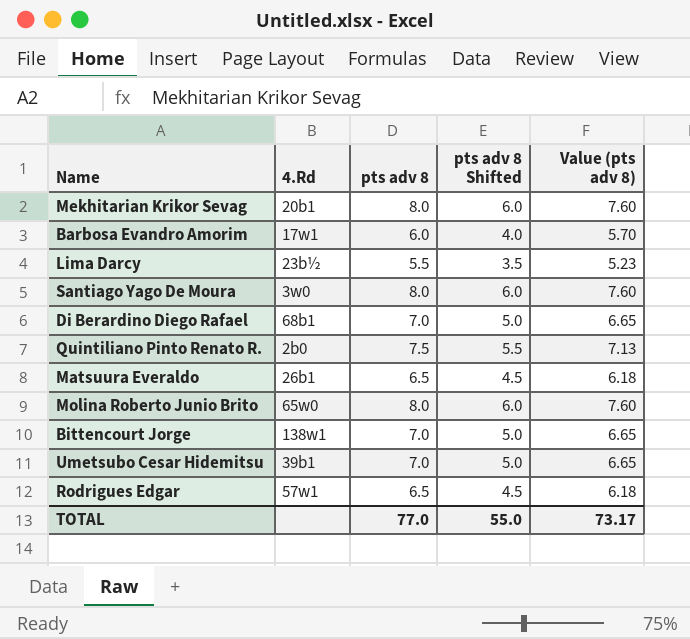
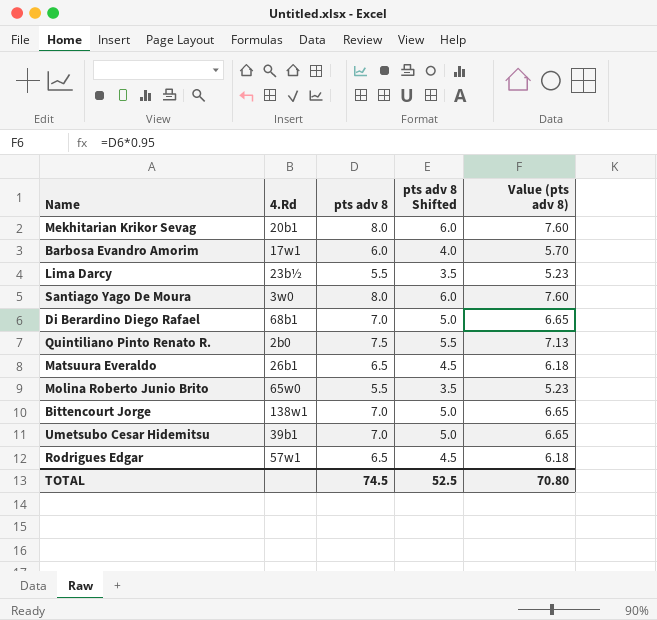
Molina Roberto Junio Brito | pts adv 8: 8.0 -> 5.5
Molina Roberto Junio Brito | pts adv 8 Shifted: 6.0 -> 3.5
Molina Roberto Junio Brito | Value (pts adv 8): 7.60 -> 5.23
TOTAL | pts adv 8: 77.0 -> 74.5
TOTAL | pts adv 8 Shifted: 55.0 -> 52.5
TOTAL | Value (pts adv 8): 73.17 -> 70.80

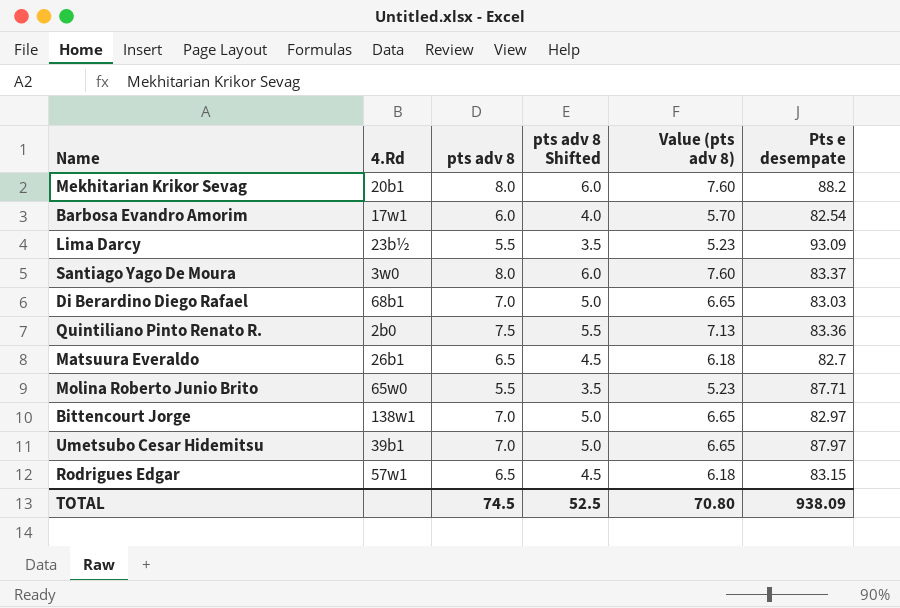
column Pts e desempate | position: none -> 6

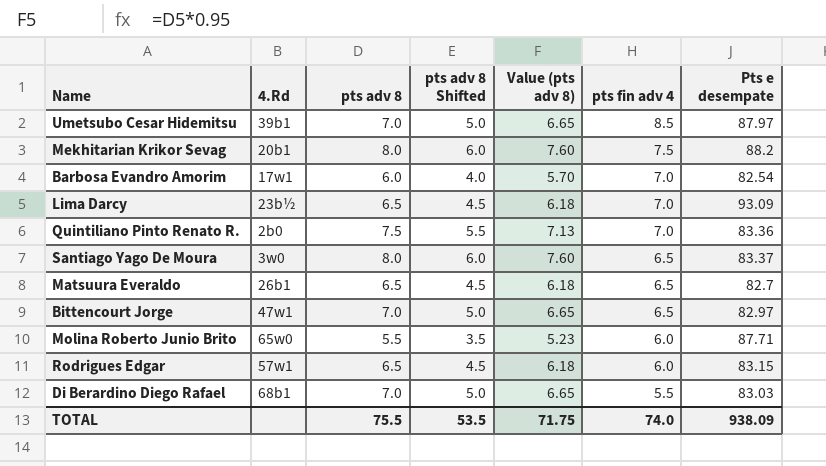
row order: none -> pts fin adv 4 descending
column pts fin adv 4 | position: none -> 6
Lima Darcy | pts adv 8: 5.5 -> 6.5
Lima Darcy | pts adv 8 Shifted: 3.5 -> 4.5
Lima Darcy | Value (pts adv 8): 5.23 -> 6.18
Bittencourt Jorge | 4.Rd: 138w1 -> 47w1
TOTAL | pts adv 8: 74.5 -> 75.5
TOTAL | pts adv 8 Shifted: 52.5 -> 53.5
TOTAL | Value (pts adv 8): 70.80 -> 71.75

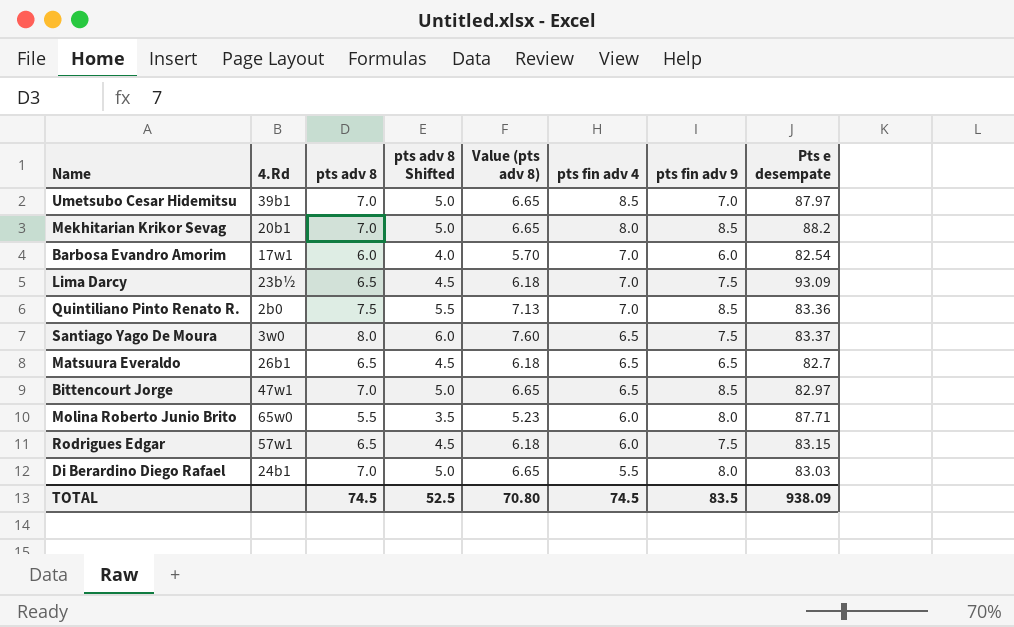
column pts fin adv 9 | position: none -> 7
Mekhitarian Krikor Sevag | pts adv 8: 8.0 -> 7.0
Mekhitarian Krikor Sevag | pts adv 8 Shifted: 6.0 -> 5.0
Mekhitarian Krikor Sevag | Value (pts adv 8): 7.60 -> 6.65
Mekhitarian Krikor Sevag | pts fin adv 4: 7.5 -> 8.0
Di Berardino Diego Rafael | 4.Rd: 68b1 -> 24b1
TOTAL | pts adv 8: 75.5 -> 74.5
TOTAL | pts adv 8 Shifted: 53.5 -> 52.5
TOTAL | Value (pts adv 8): 71.75 -> 70.80
TOTAL | pts fin adv 4: 74.0 -> 74.5

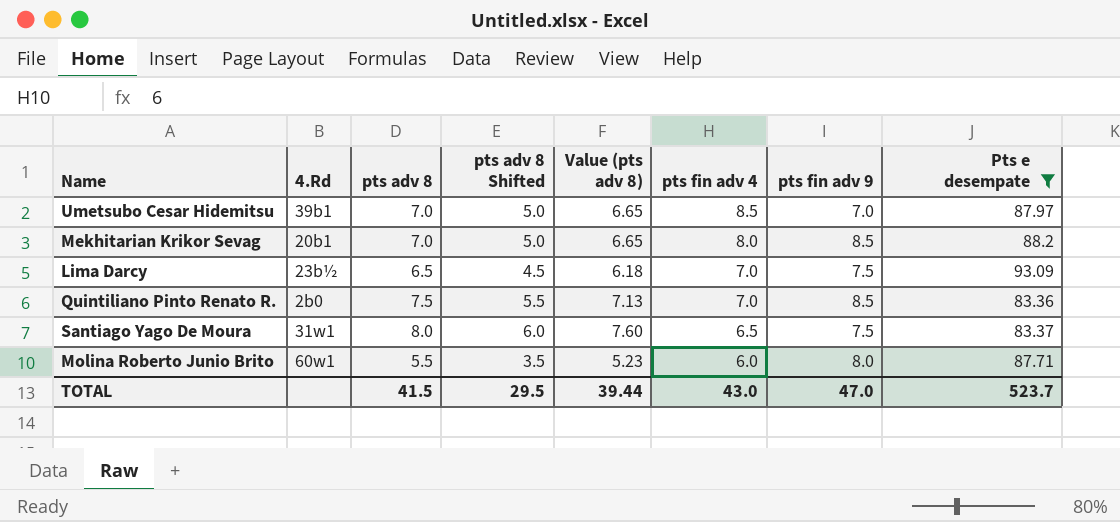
filter: none -> Pts e desempate >= 83.36
Santiago Yago De Moura | 4.Rd: 3w0 -> 31w1
Molina Roberto Junio Brito | 4.Rd: 65w0 -> 60w1
TOTAL | pts adv 8: 74.5 -> 41.5
TOTAL | pts adv 8 Shifted: 52.5 -> 29.5
TOTAL | Value (pts adv 8): 70.80 -> 39.44
TOTAL | pts fin adv 4: 74.5 -> 43.0
TOTAL | pts fin adv 9: 83.5 -> 47.0
TOTAL | Pts e desempate: 938.09 -> 523.7

